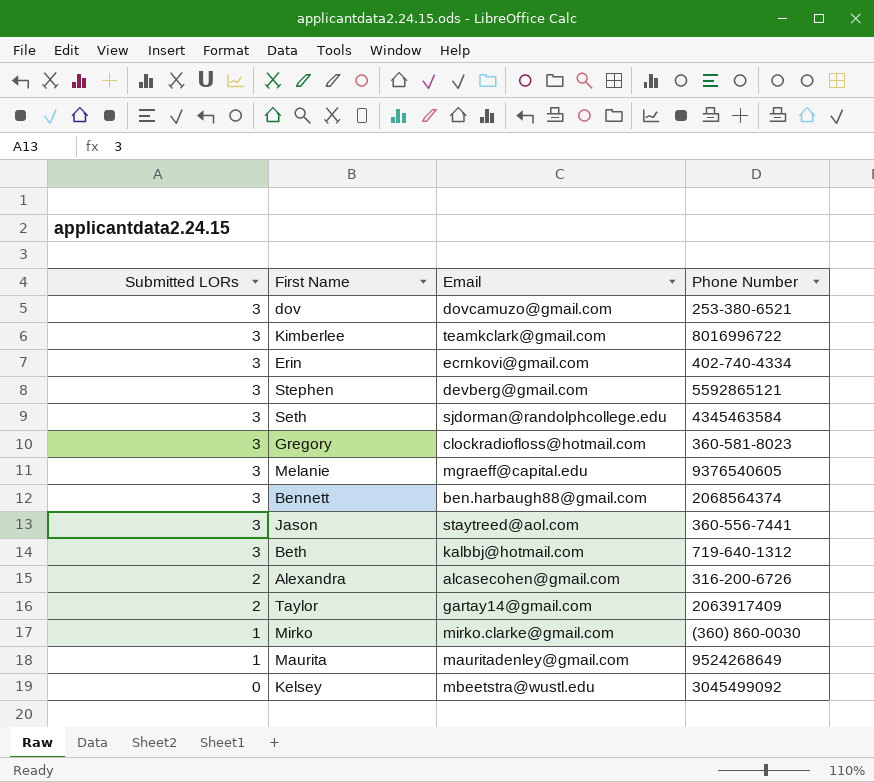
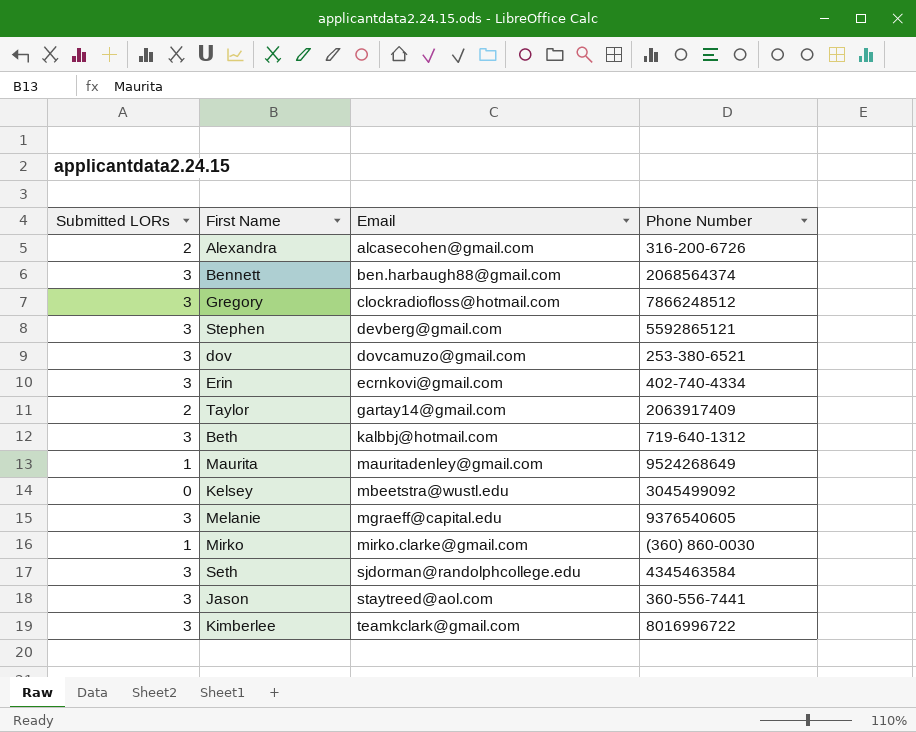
row order: Submitted LORs descending -> Email ascending
Gregory | Phone Number: 360-581-8023 -> 7866248512

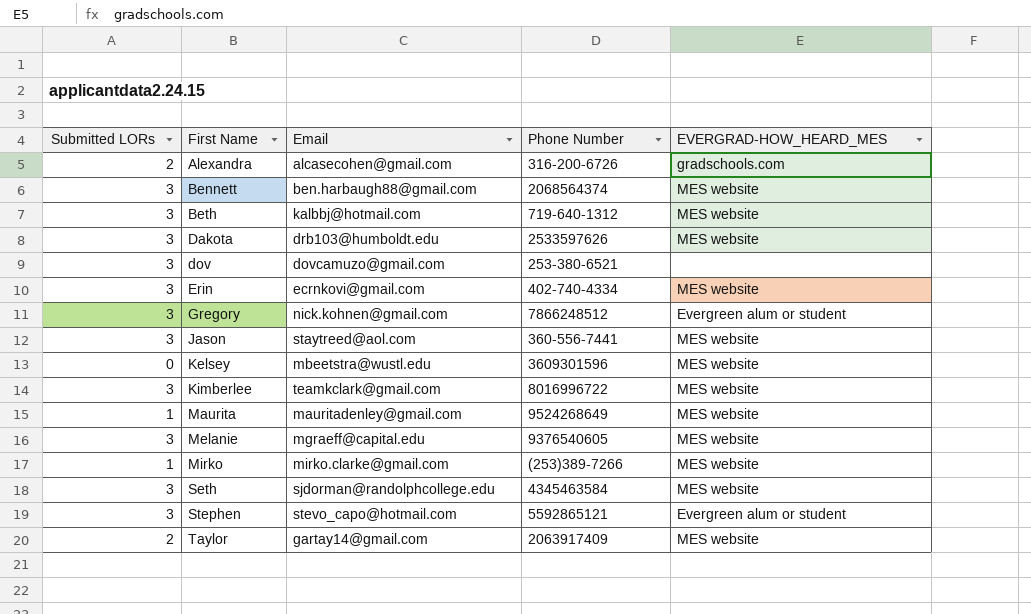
row order: Email ascending -> First Name ascending
column EVERGRAD-HOW_HEARD_MES | position: none -> 5
row Dakota: none -> 3 | drb103@humboldt.edu | 2533597626 | MES website
Gregory | Email: clockradiofloss@hotmail.com -> nick.kohnen@gmail.com
Kelsey | Phone Number: 3045499092 -> 3609301596
Mirko | Phone Number: (360) 860-0030 -> (253)389-7266
Stephen | Email: devberg@gmail.com -> stevo_capo@hotmail.com

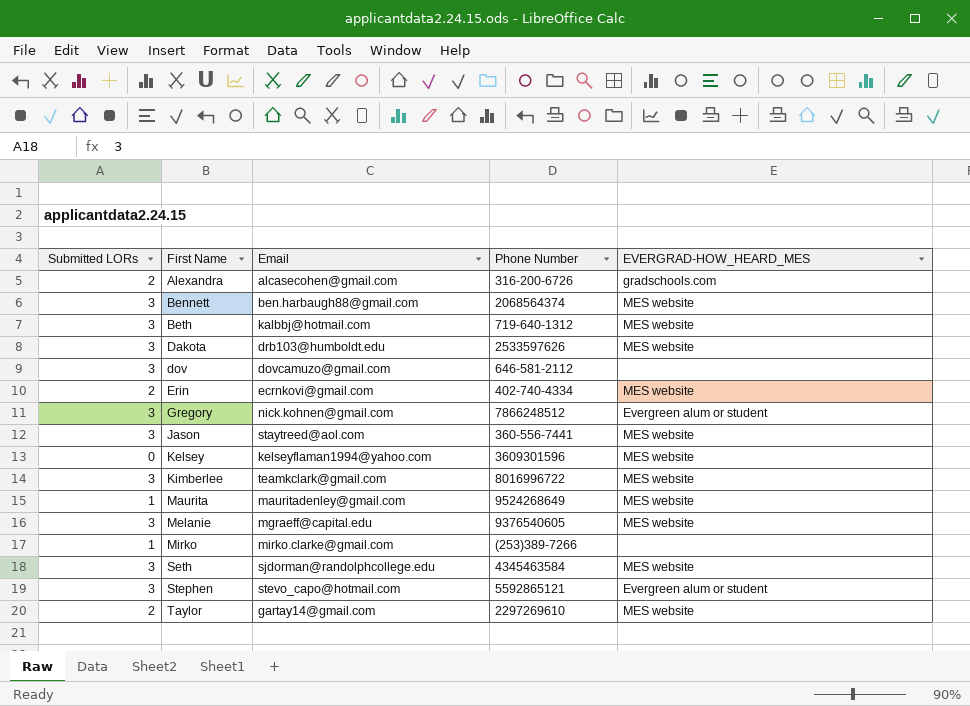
dov | Phone Number: 253-380-6521 -> 646-581-2112
Erin | Submitted LORs: 3 -> 2
Kelsey | Email: mbeetstra@wustl.edu -> kelseyflaman1994@yahoo.com
Mirko | EVERGRAD-HOW_HEARD_MES: MES website -> none
Taylor | Phone Number: 2063917409 -> 2297269610

